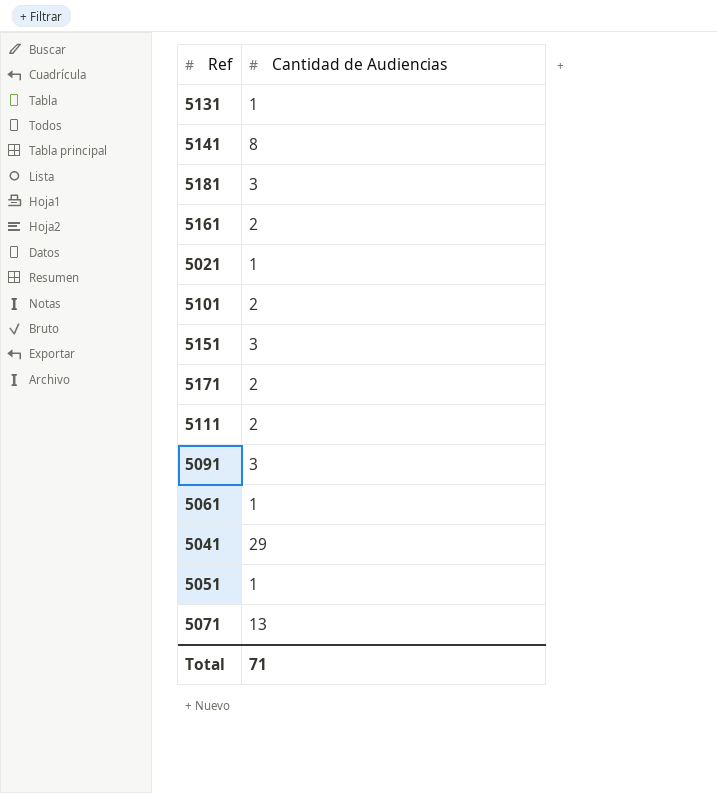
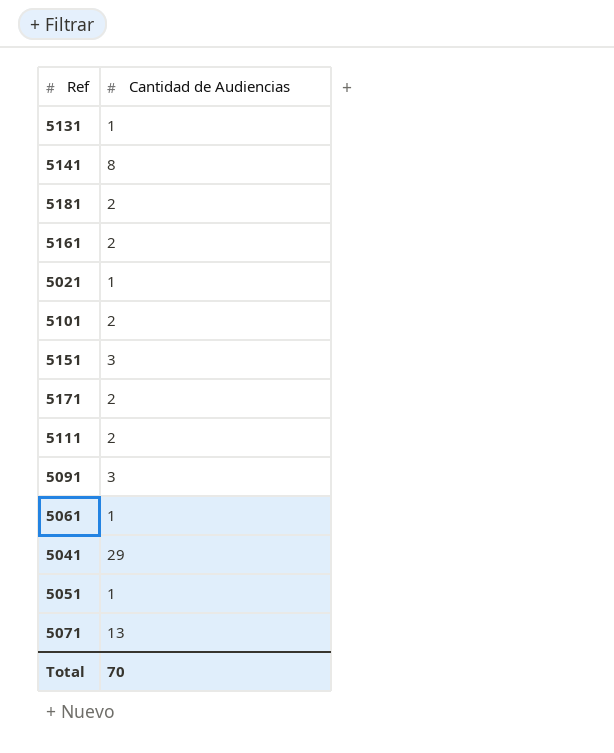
5181 | Cantidad de Audiencias: 3 -> 2
Total | Cantidad de Audiencias: 71 -> 70

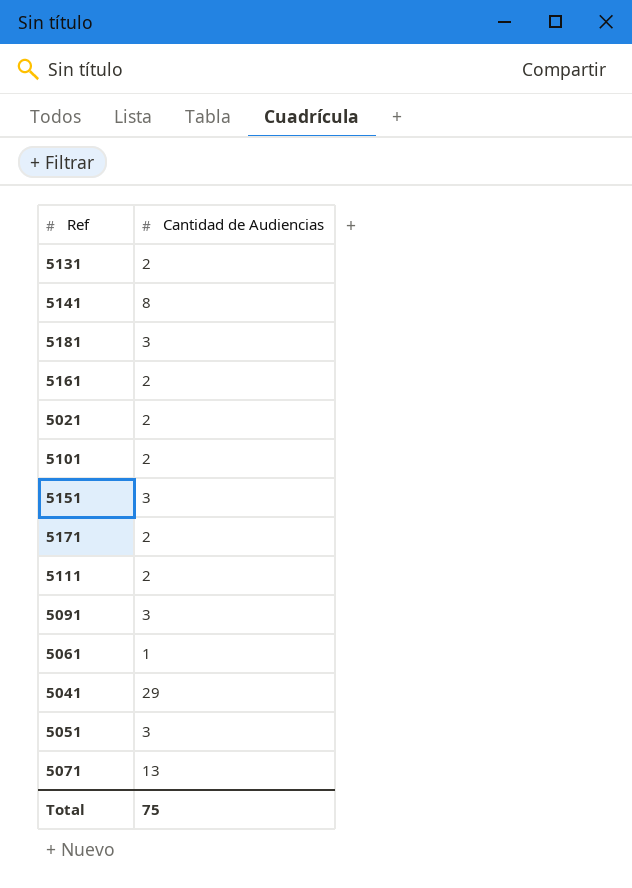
5131 | Cantidad de Audiencias: 1 -> 2
5181 | Cantidad de Audiencias: 2 -> 3
5021 | Cantidad de Audiencias: 1 -> 2
5051 | Cantidad de Audiencias: 1 -> 3
Total | Cantidad de Audiencias: 70 -> 75

